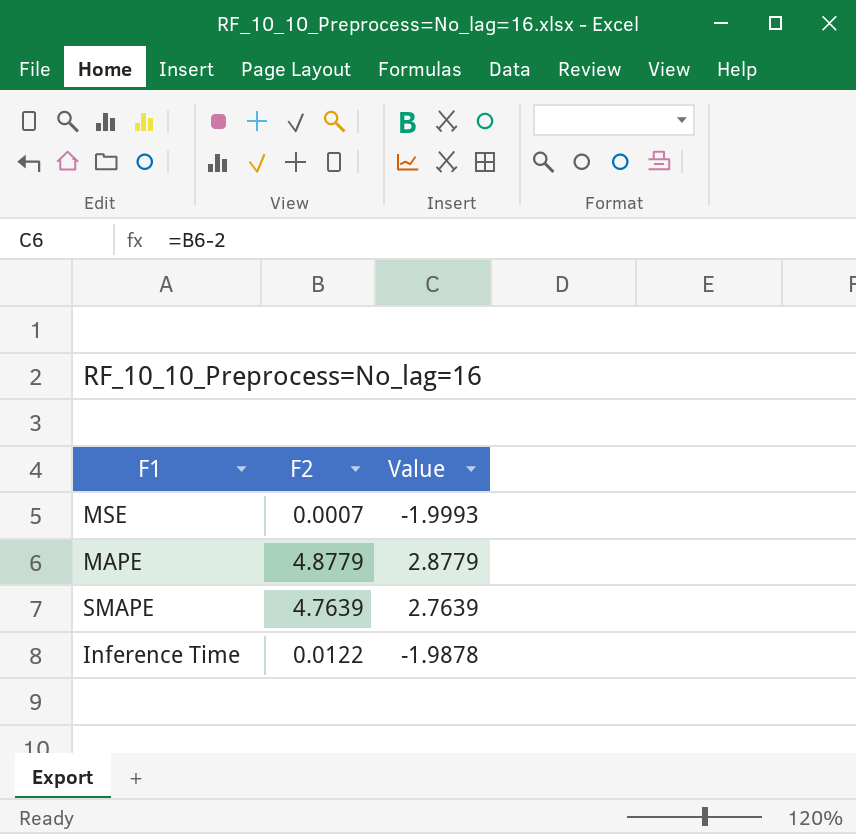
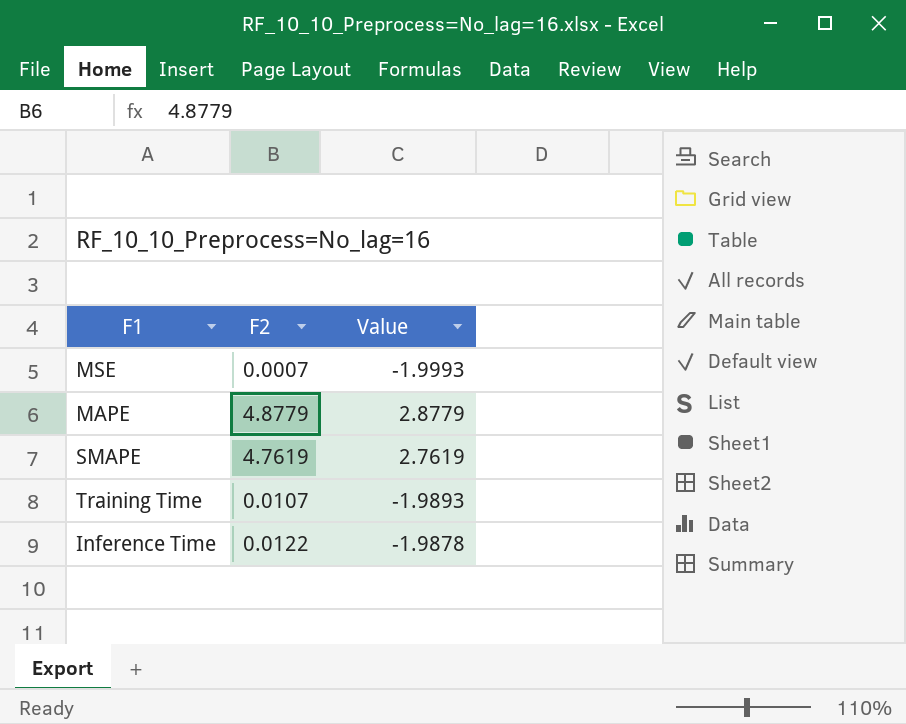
SMAPE | F2: 4.7639 -> 4.7619
SMAPE | Value: 2.7639 -> 2.7619
row Training Time: none -> 0.0107 | -1.9893

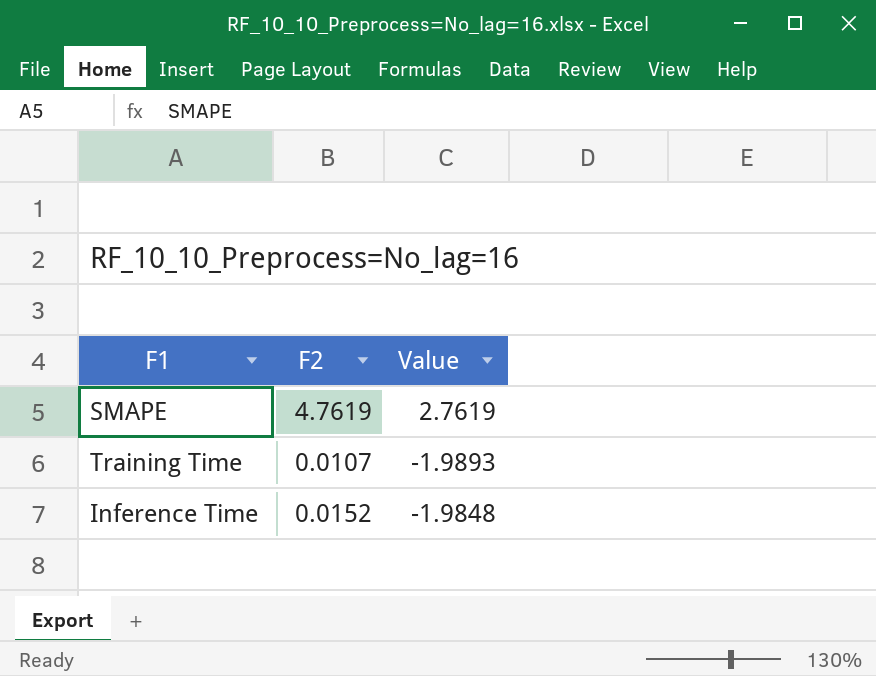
row MSE: 0.0007 | -1.9993 -> none
row MAPE: 4.8779 | 2.8779 -> none
Inference Time | F2: 0.0122 -> 0.0152
Inference Time | Value: -1.9878 -> -1.9848

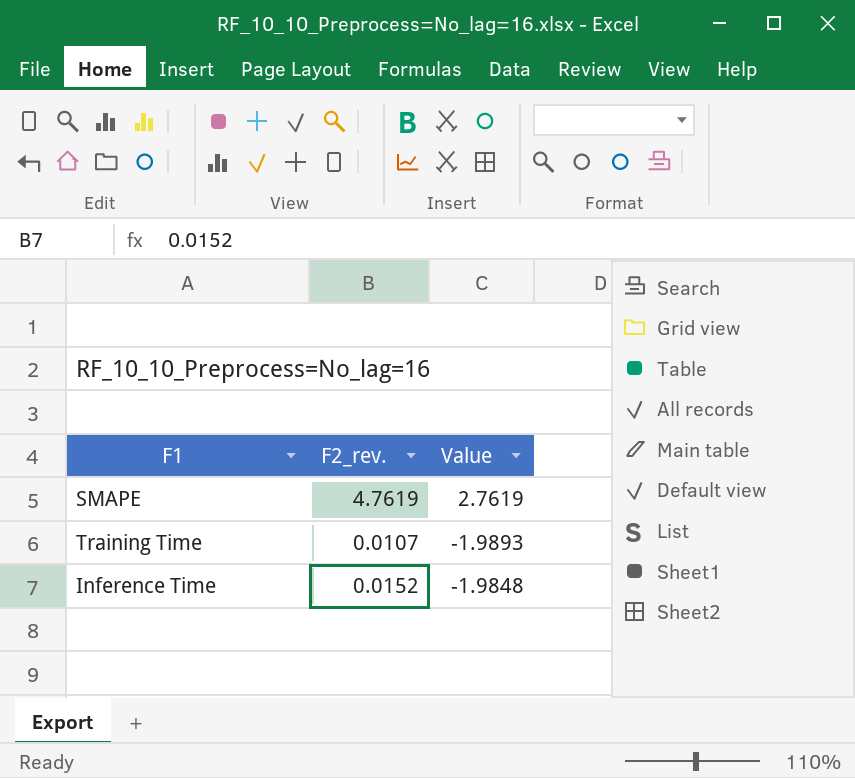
column name: F2 -> F2_rev.

